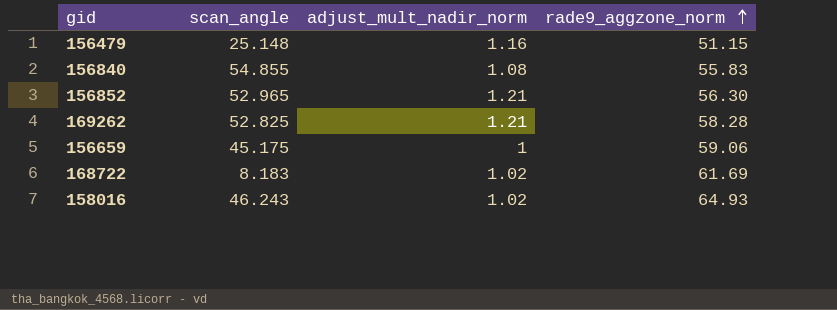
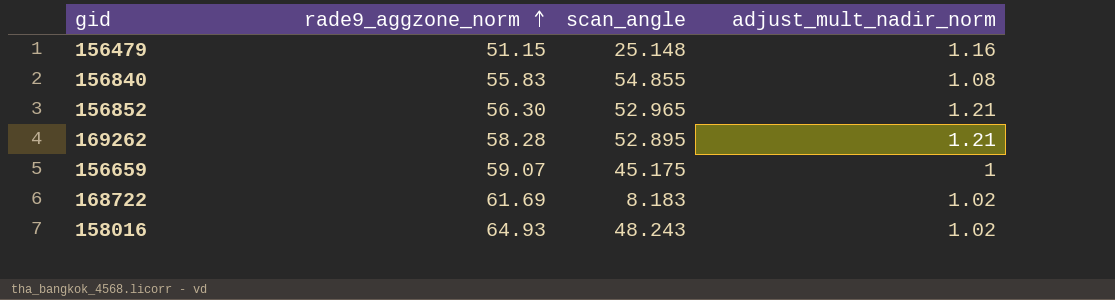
column rade9_aggzone_norm | position: 4 -> 2
169262 | scan_angle: 52.825 -> 52.895
156659 | rade9_aggzone_norm: 59.06 -> 59.07
158016 | scan_angle: 46.243 -> 48.243

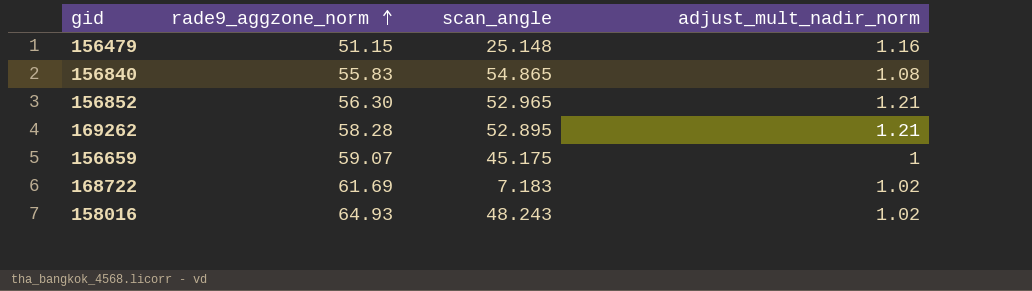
156840 | scan_angle: 54.855 -> 54.865
168722 | scan_angle: 8.183 -> 7.183

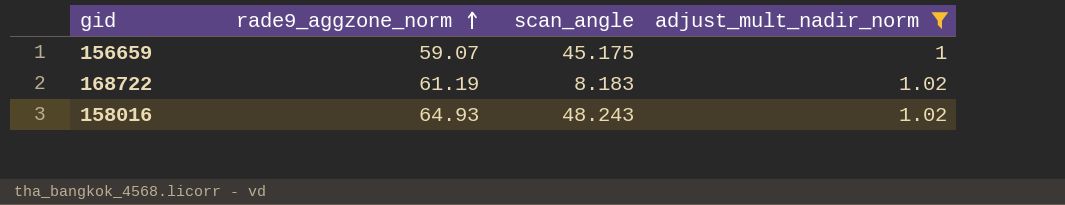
filter: none -> adjust_mult_nadir_norm <= 1.02
168722 | rade9_aggzone_norm: 61.69 -> 61.19
168722 | scan_angle: 7.183 -> 8.183

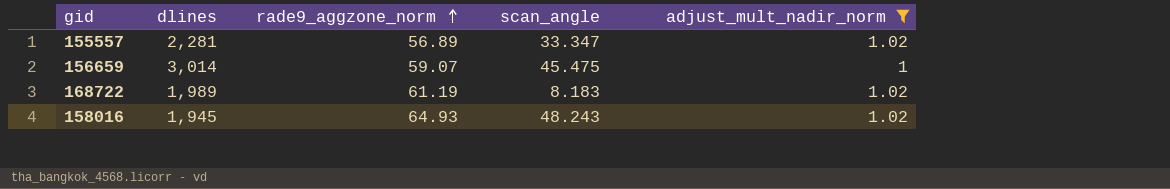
column dlines | position: none -> 2
row 155557: none -> 2,281 | 56.89 | 33.347 | 1.02
156659 | scan_angle: 45.175 -> 45.475

